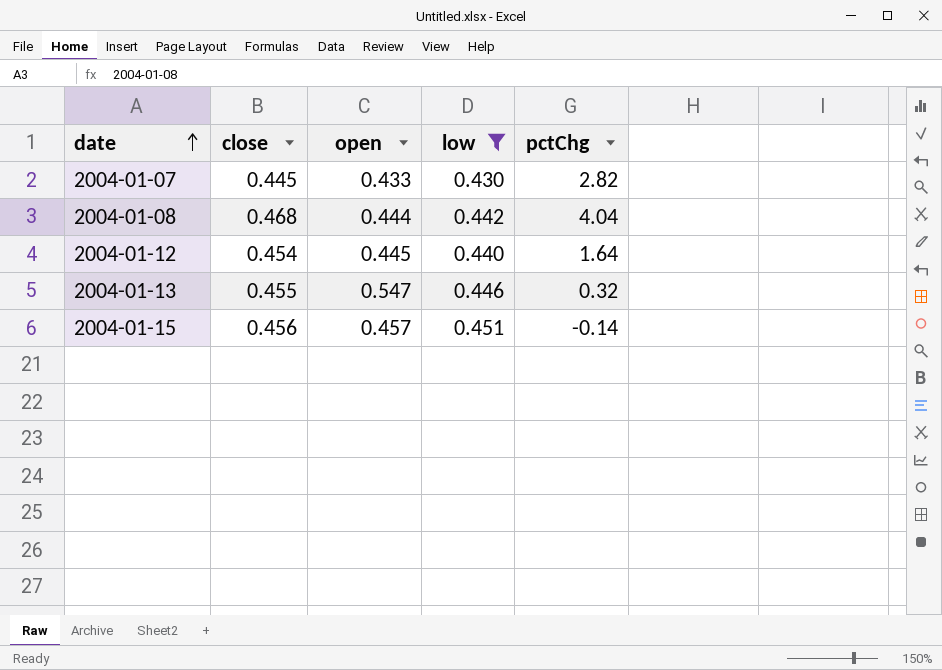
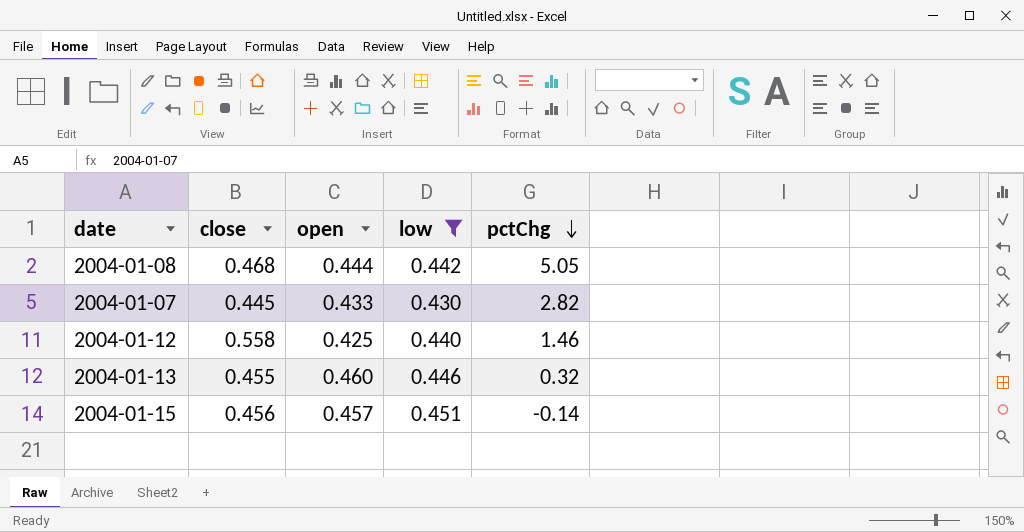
row order: date ascending -> pctChg descending
2004-01-08 | pctChg: 4.04 -> 5.05
2004-01-12 | close: 0.454 -> 0.558
2004-01-12 | open: 0.445 -> 0.425
2004-01-12 | pctChg: 1.64 -> 1.46
2004-01-13 | open: 0.547 -> 0.460

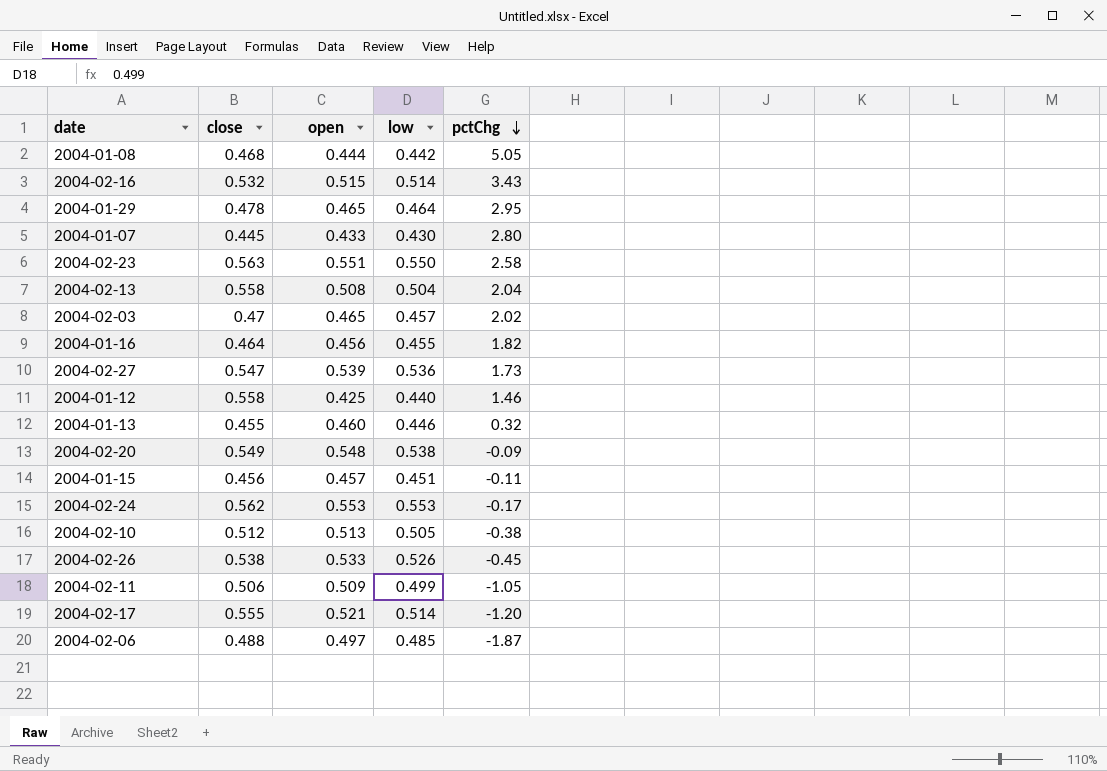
filter: low <= 0.451 -> none
2004-01-07 | pctChg: 2.82 -> 2.80
2004-01-15 | pctChg: -0.14 -> -0.11

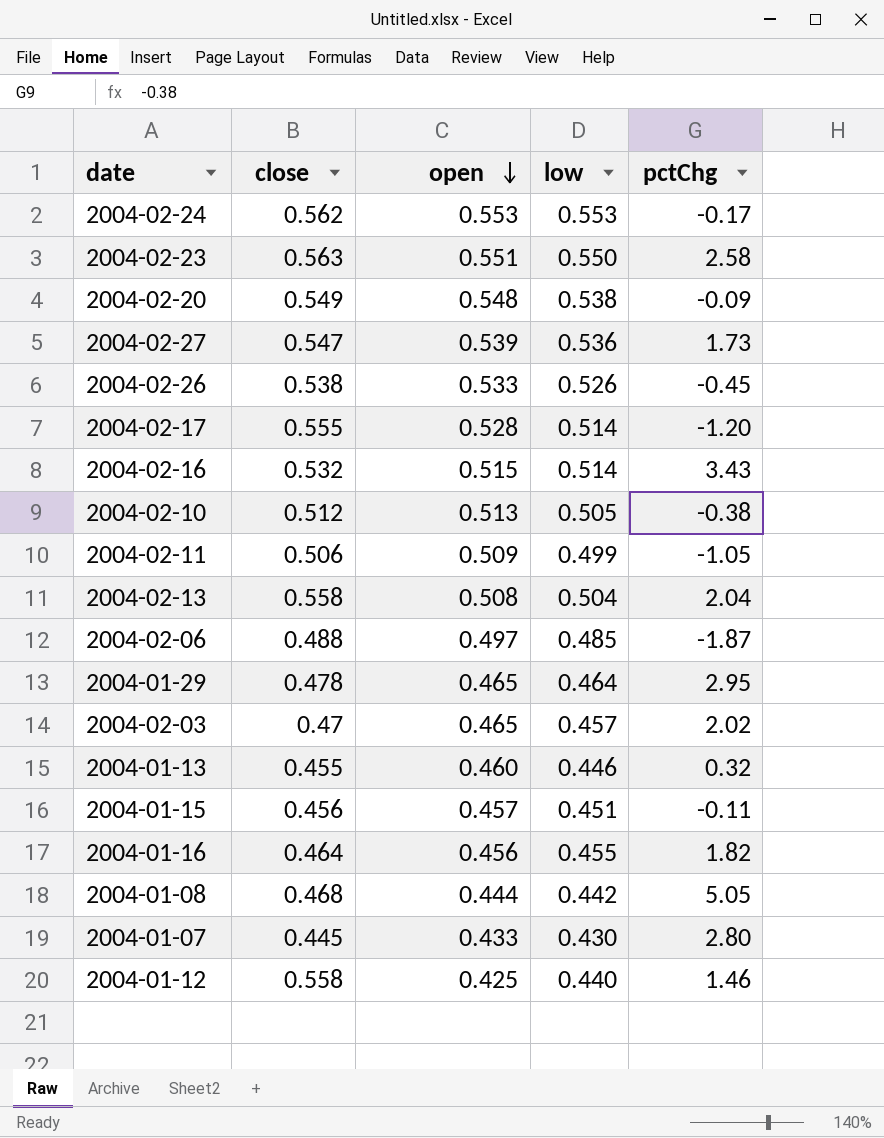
row order: pctChg descending -> open descending
2004-02-17 | open: 0.521 -> 0.528

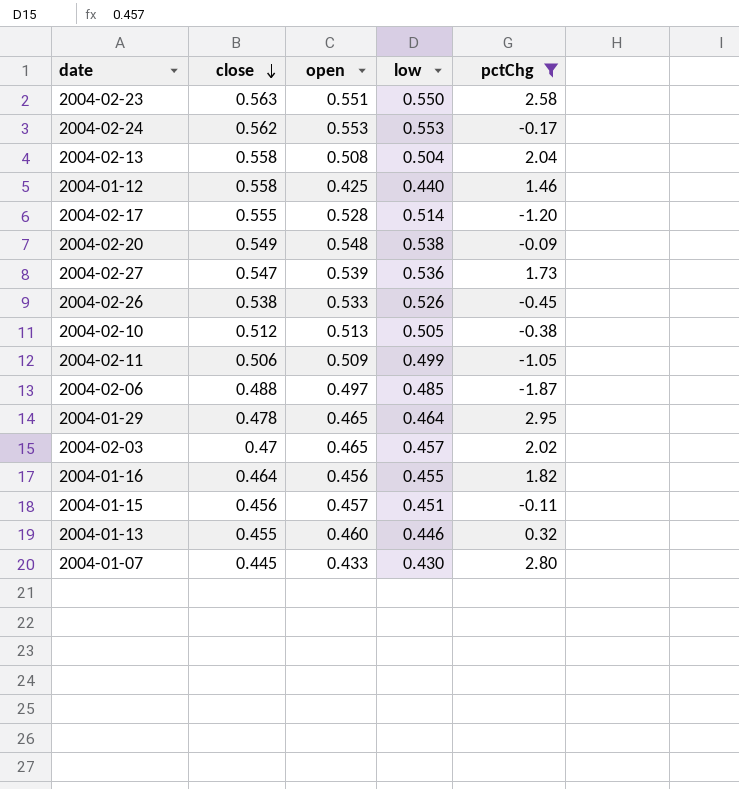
filter: none -> pctChg <= 2.95
row order: open descending -> close descending

